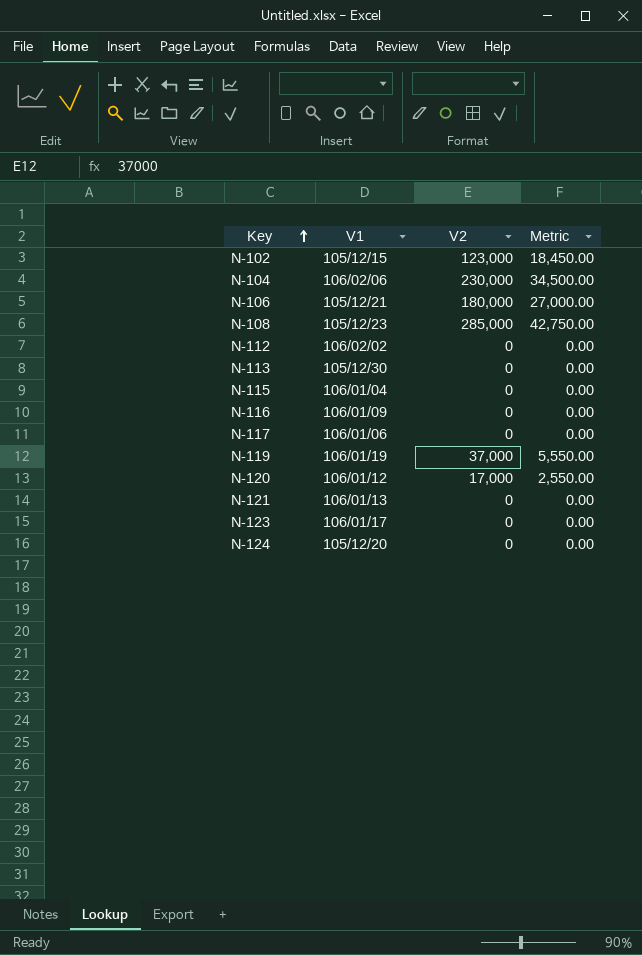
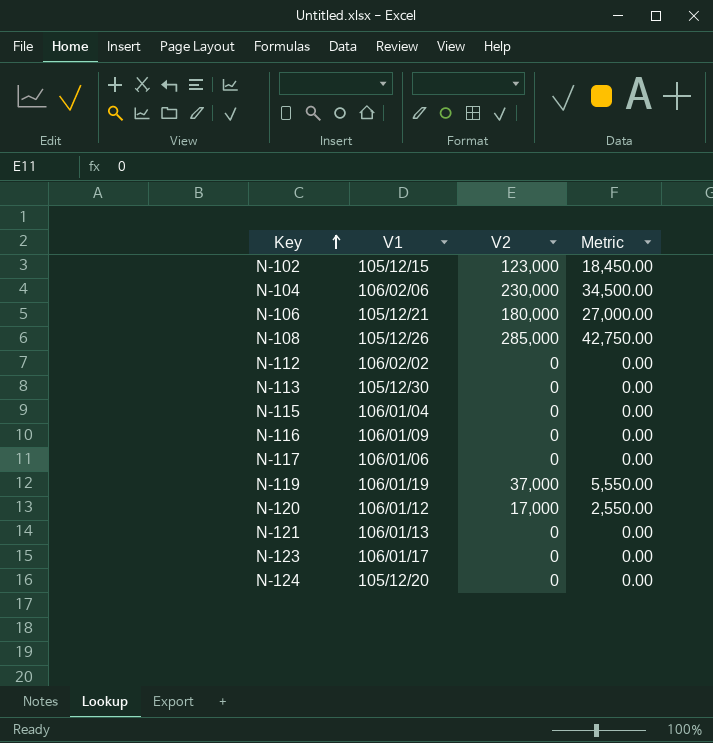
N-108 | V1: 105/12/23 -> 105/12/26

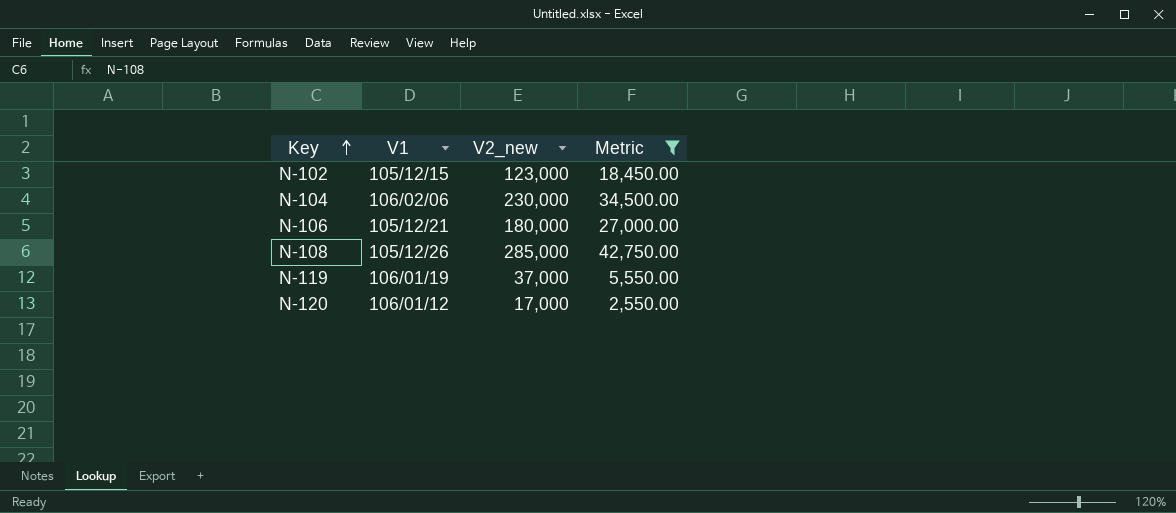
filter: none -> Metric != 0.00
column name: V2 -> V2_new

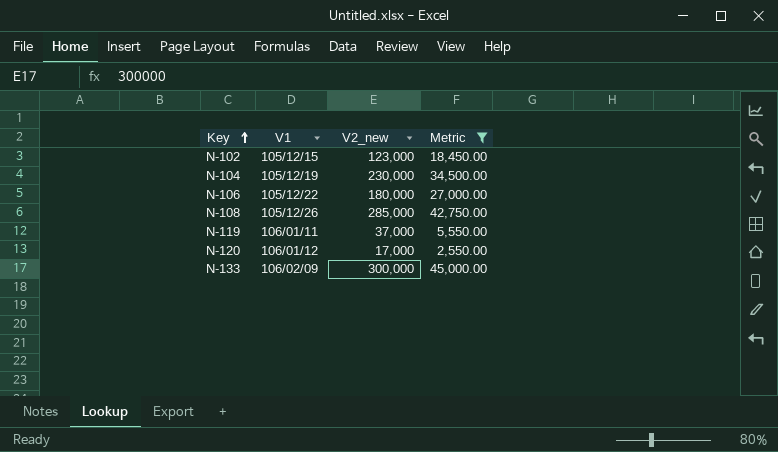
N-104 | V1: 106/02/06 -> 105/12/19
N-106 | V1: 105/12/21 -> 105/12/22
N-119 | V1: 106/01/19 -> 106/01/11
row N-133: none -> 106/02/09 | 300,000 | 45,000.00

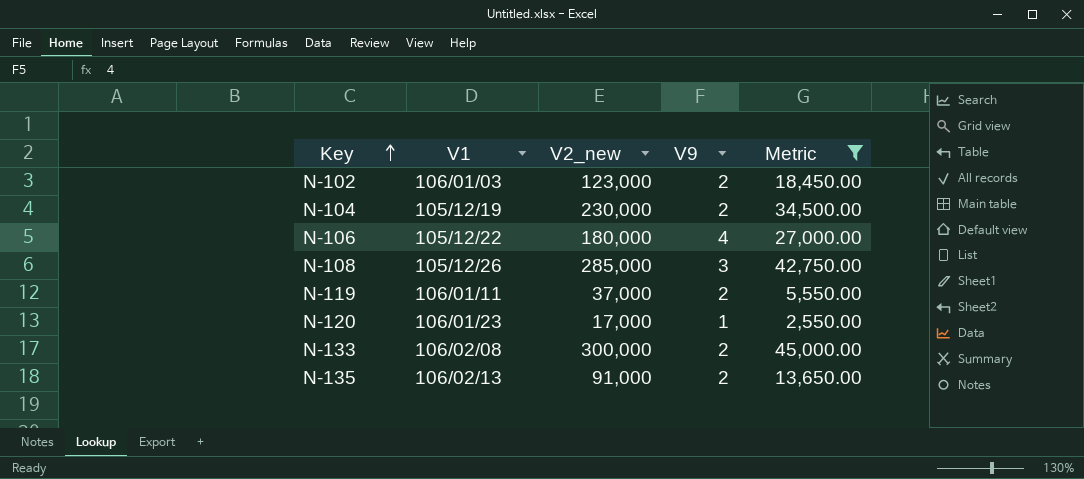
column V9 | position: none -> 4
N-102 | V1: 105/12/15 -> 106/01/03
N-120 | V1: 106/01/12 -> 106/01/23
N-133 | V1: 106/02/09 -> 106/02/08
row N-135: none -> 106/02/13 | 91,000 | 2 | 13,650.00

